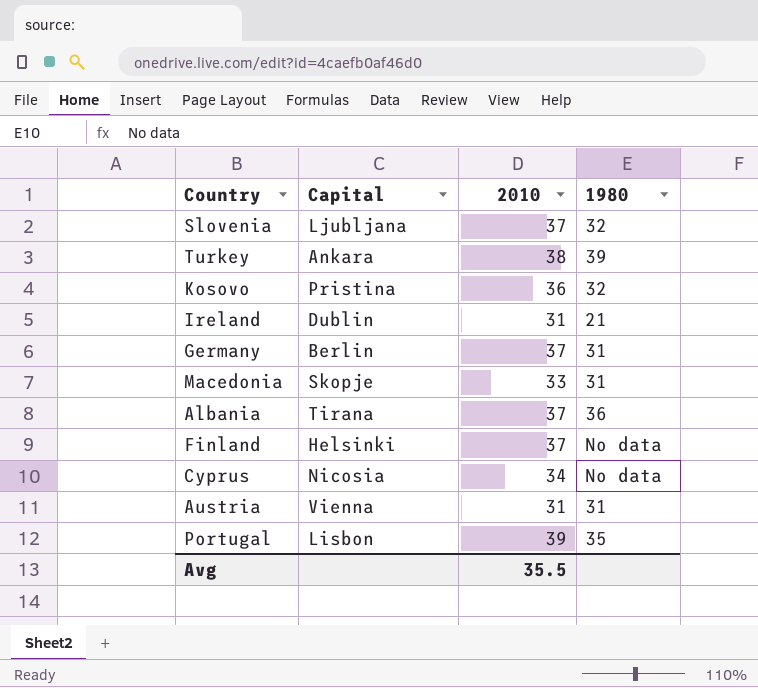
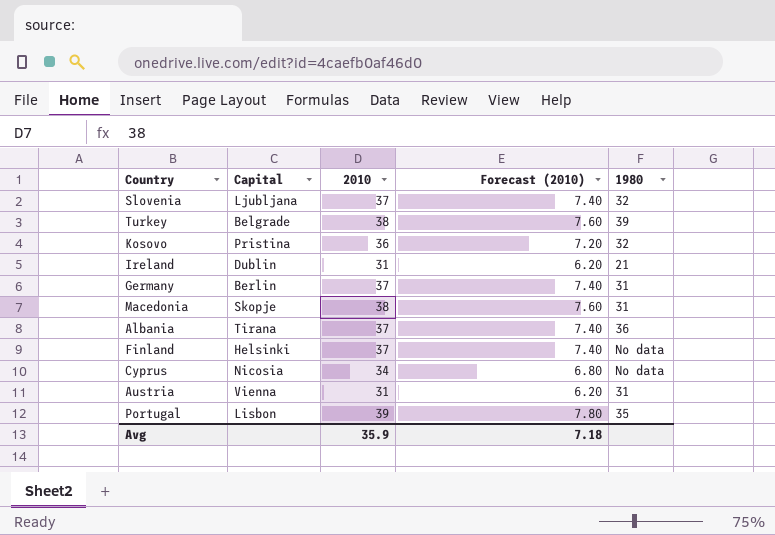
column Forecast (2010) | formula: none -> [2010] * 0.2
Turkey | Capital: Ankara -> Belgrade
Macedonia | 2010: 33 -> 38
Avg | 2010: 35.5 -> 35.9

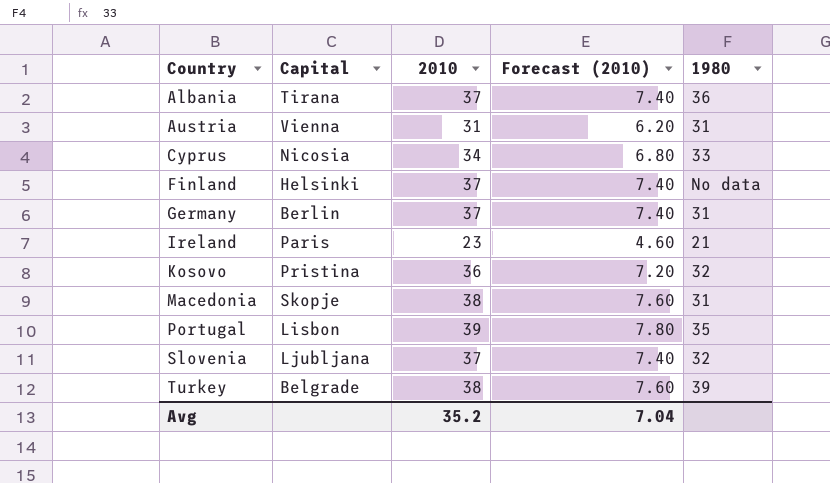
row order: none -> Country ascending
Cyprus | 1980: No data -> 33
Ireland | Capital: Dublin -> Paris
Ireland | 2010: 31 -> 23
Ireland | Forecast (2010): 6.20 -> 4.60
Avg | 2010: 35.9 -> 35.2
Avg | Forecast (2010): 7.18 -> 7.04

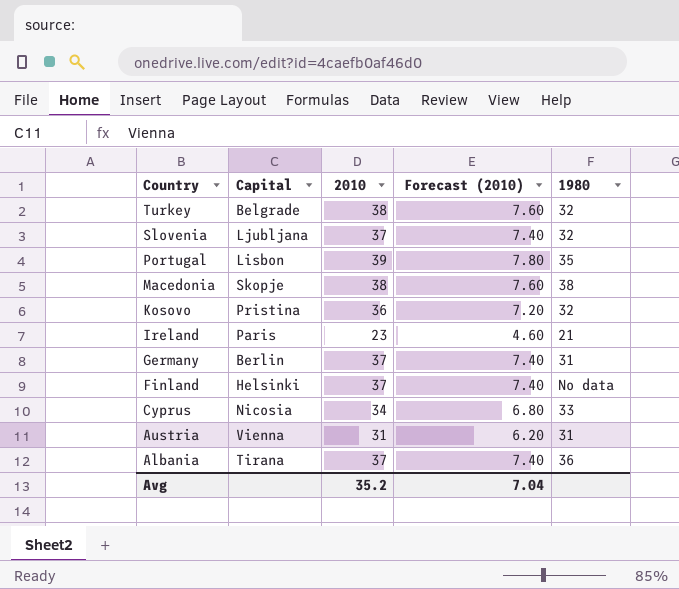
row order: Country ascending -> Country descending
Turkey | 1980: 39 -> 32
Macedonia | 1980: 31 -> 38

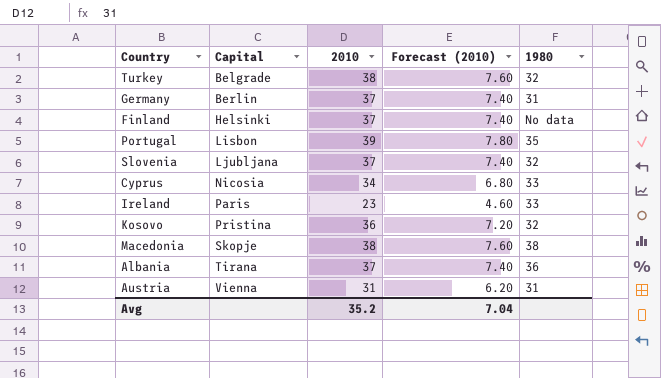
row order: Country descending -> Capital ascending
Ireland | 1980: 21 -> 33

